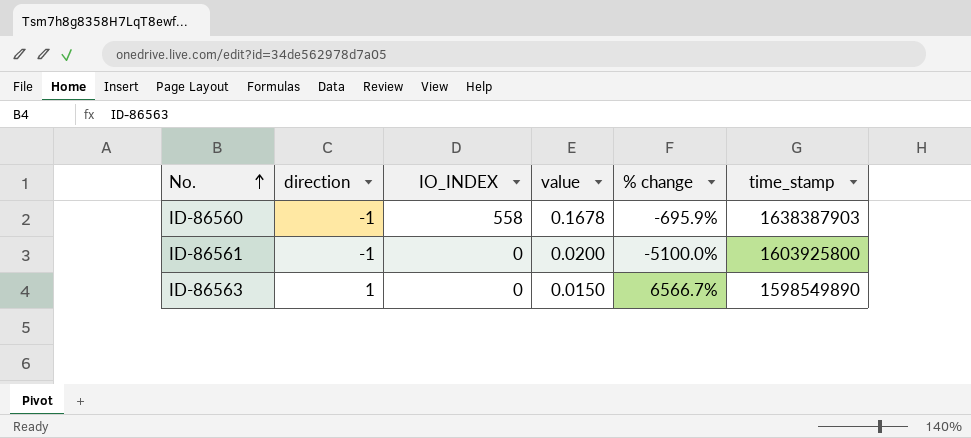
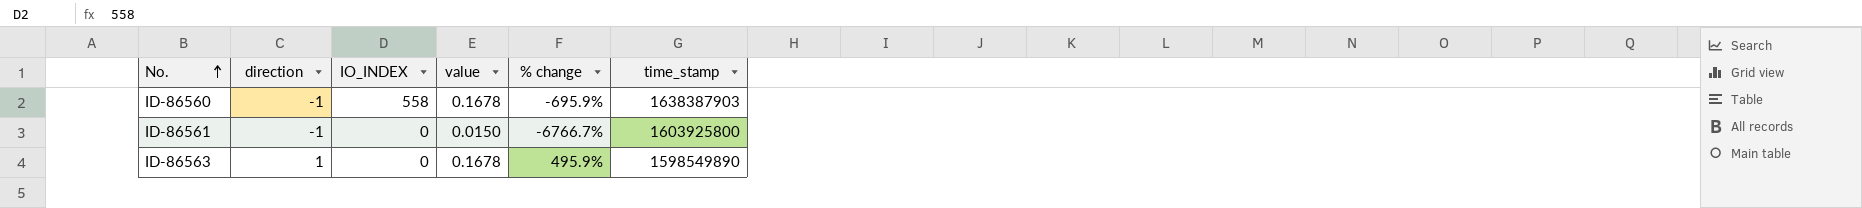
ID-86561 | value: 0.0200 -> 0.0150
ID-86561 | % change: -5100.0% -> -6766.7%
ID-86563 | value: 0.0150 -> 0.1678
ID-86563 | % change: 6566.7% -> 495.9%

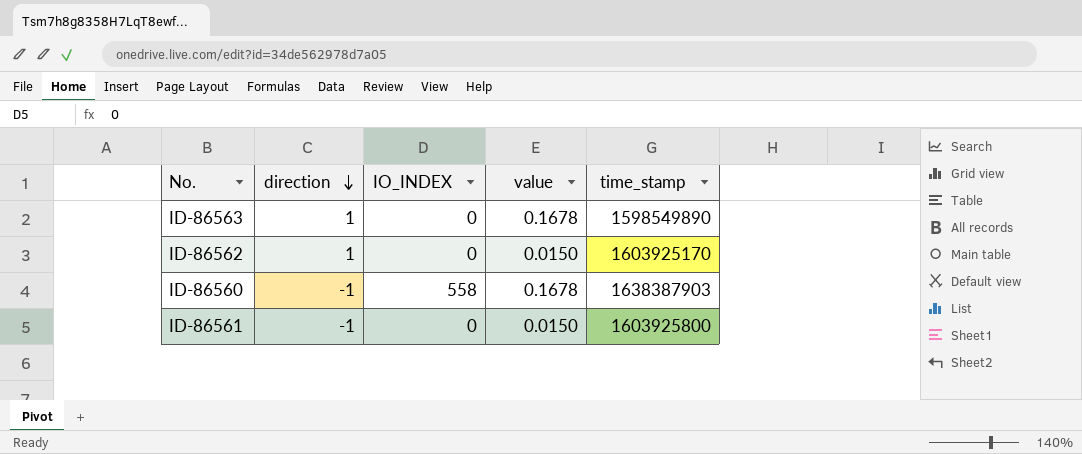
row order: No. ascending -> direction descending
column % change | formula: ([direction] - [value]) / [value] -> none
row ID-86562: none -> 1 | 0 | 0.0150 | 1603925170

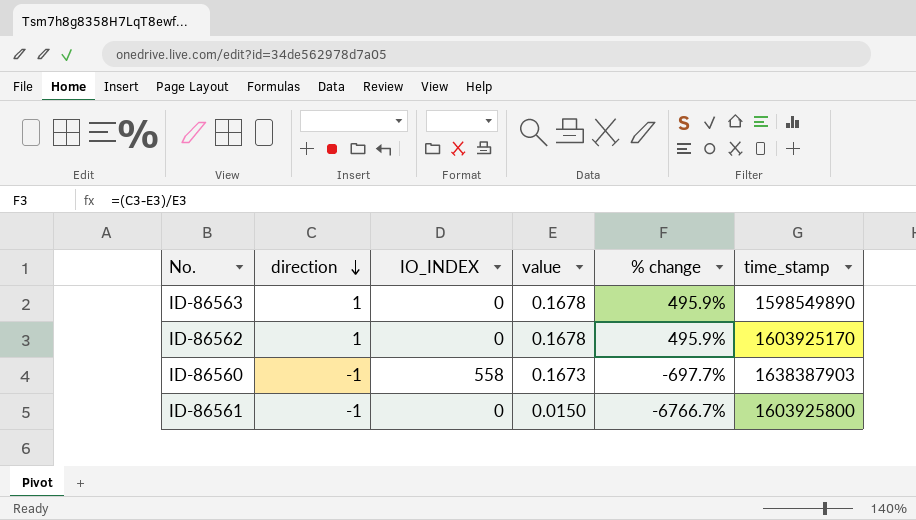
column % change | formula: none -> ([direction] - [value]) / [value]
ID-86562 | value: 0.0150 -> 0.1678
ID-86560 | value: 0.1678 -> 0.1673

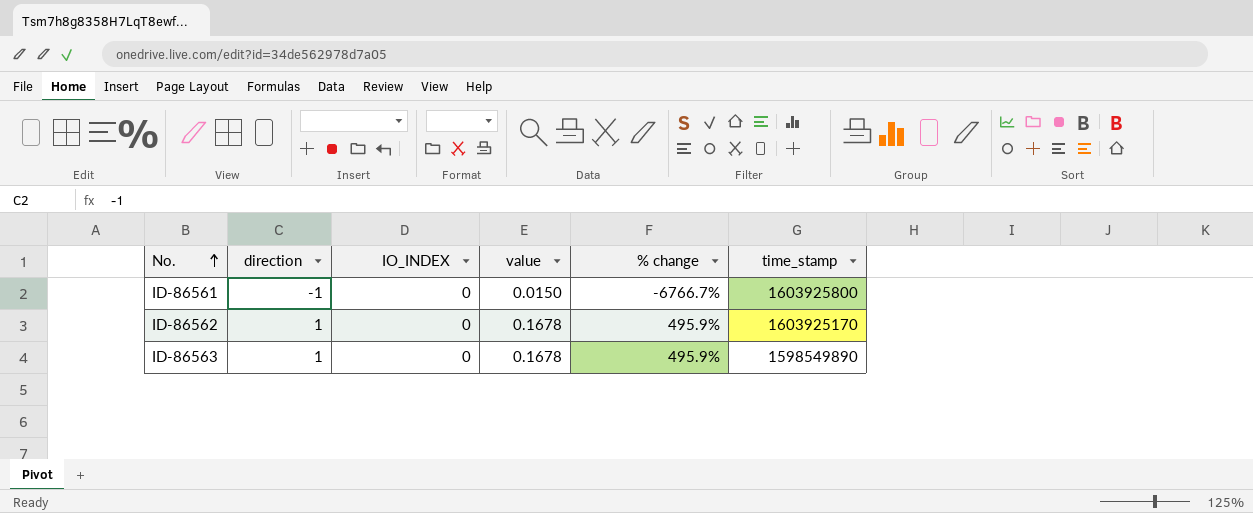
row order: direction descending -> No. ascending
row ID-86560: -1 | 558 | 0.1673 | -697.7% | 1638387903 -> none

